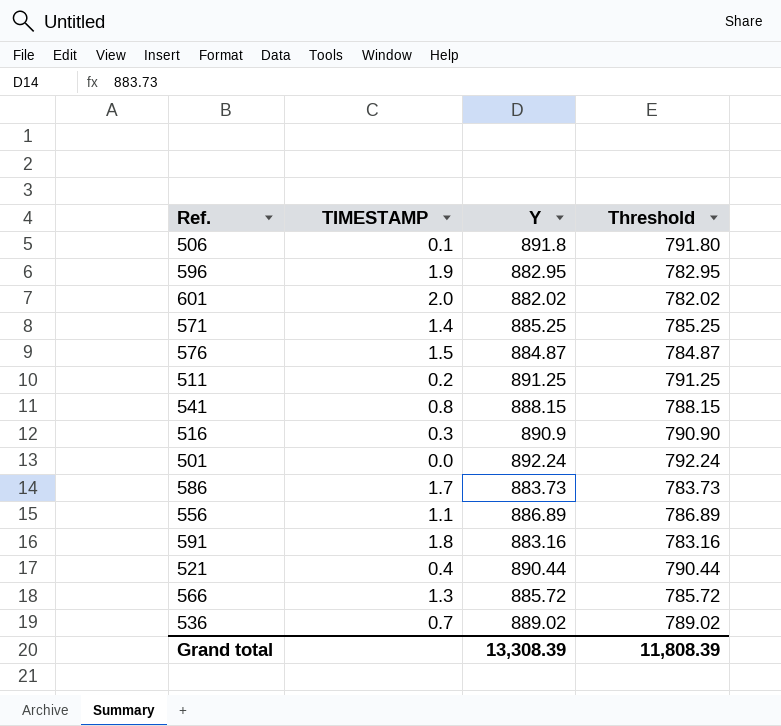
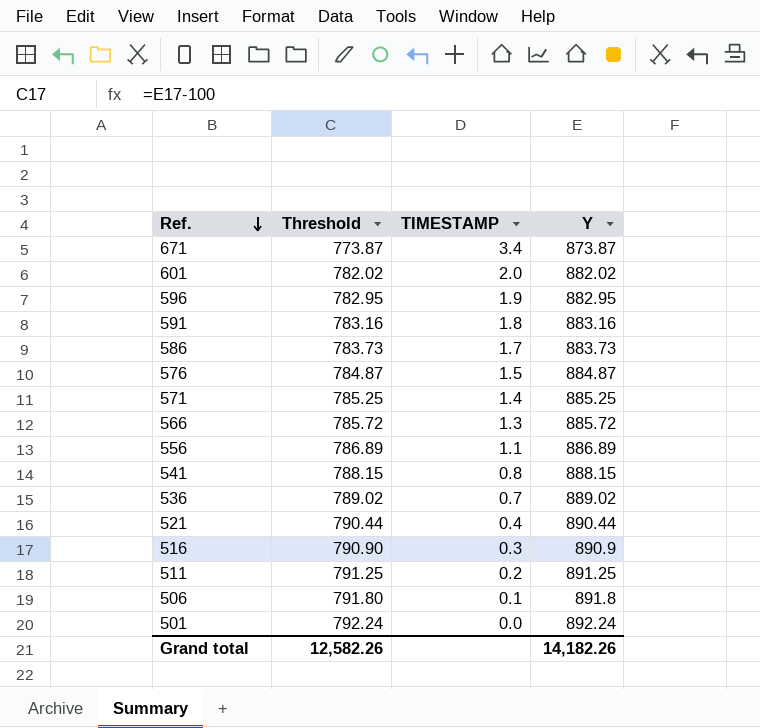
row order: none -> Ref. descending
column Threshold | position: 4 -> 2
row 671: none -> 773.87 | 3.4 | 873.87
Grand total | Threshold: 11,808.39 -> 12,582.26
Grand total | Y: 13,308.39 -> 14,182.26

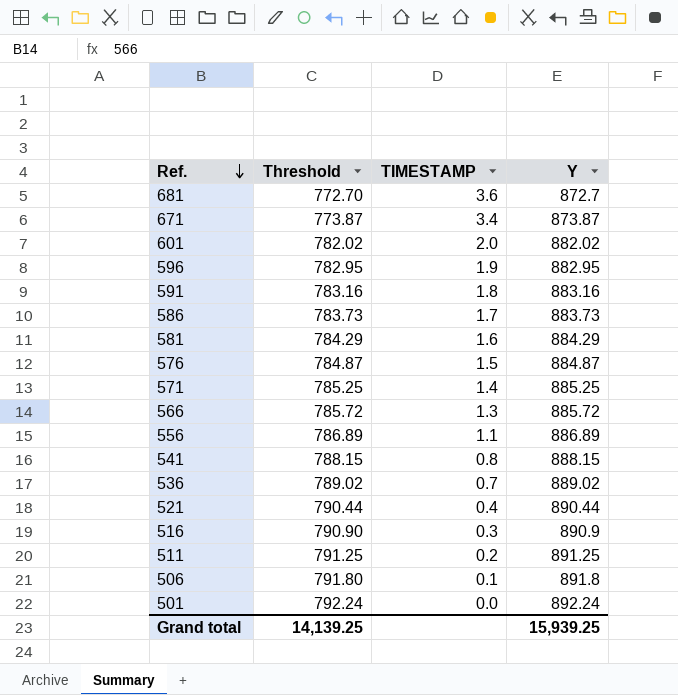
row 681: none -> 772.70 | 3.6 | 872.7
row 581: none -> 784.29 | 1.6 | 884.29
Grand total | Threshold: 12,582.26 -> 14,139.25
Grand total | Y: 14,182.26 -> 15,939.25

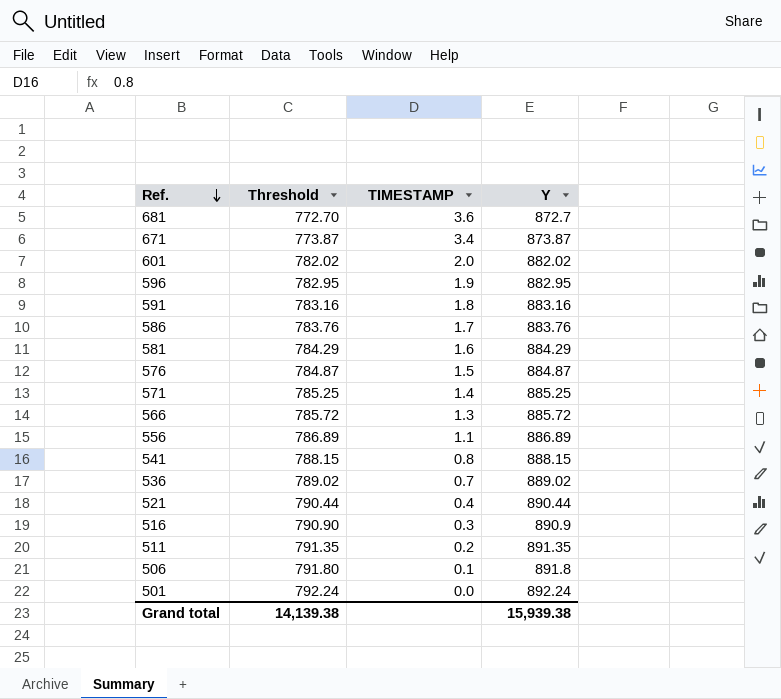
586 | Threshold: 783.73 -> 783.76
586 | Y: 883.73 -> 883.76
511 | Threshold: 791.25 -> 791.35
511 | Y: 891.25 -> 891.35
Grand total | Threshold: 14,139.25 -> 14,139.38
Grand total | Y: 15,939.25 -> 15,939.38

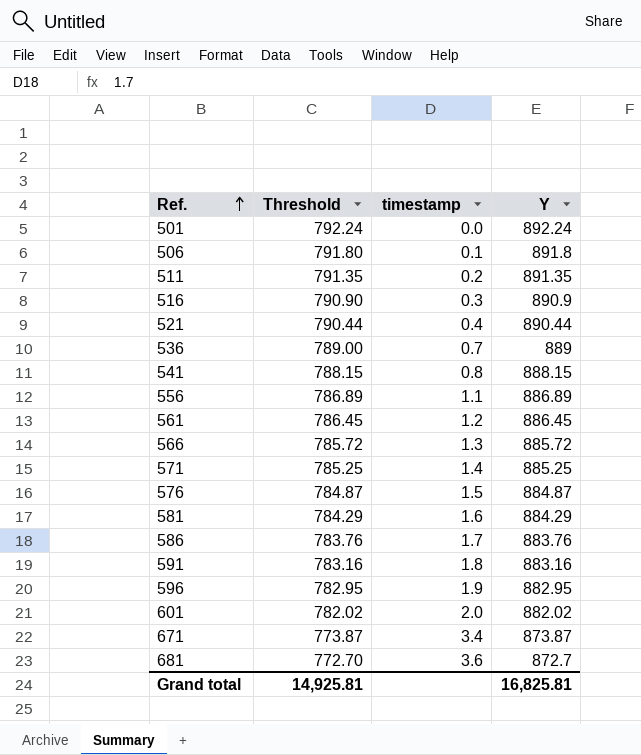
row order: Ref. descending -> Ref. ascending
column name: TIMESTAMP -> timestamp
536 | Threshold: 789.02 -> 789.00
536 | Y: 889.02 -> 889
row 561: none -> 786.45 | 1.2 | 886.45
Grand total | Threshold: 14,139.38 -> 14,925.81
Grand total | Y: 15,939.38 -> 16,825.81

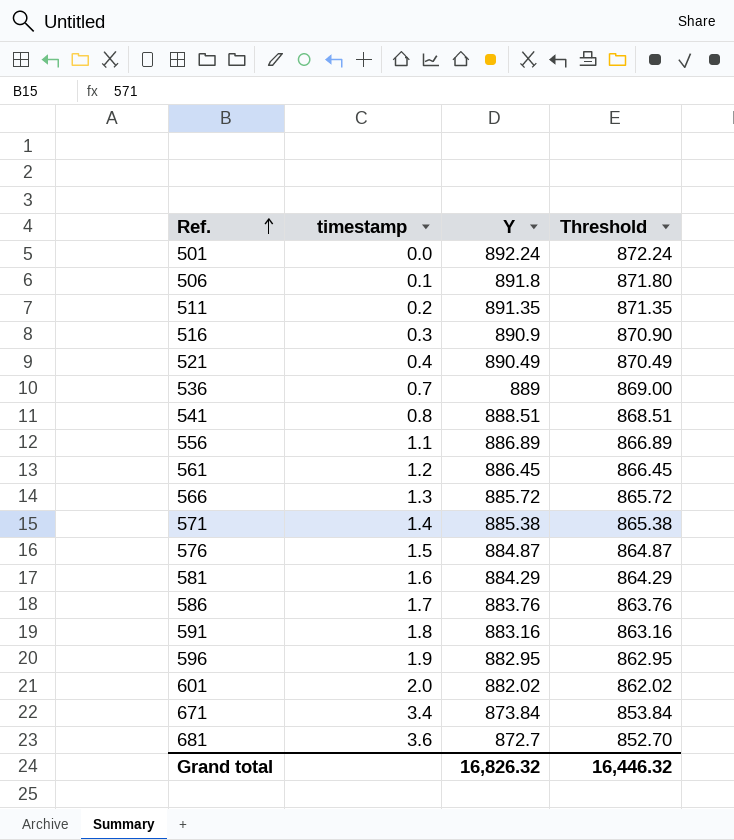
column Threshold | formula: [Y] - 100 -> [Y] - 20
column Threshold | position: 2 -> 4
521 | Y: 890.44 -> 890.49
541 | Y: 888.15 -> 888.51
571 | Y: 885.25 -> 885.38
671 | Y: 873.87 -> 873.84
Grand total | Y: 16,825.81 -> 16,826.32
Grand total | Threshold: 14,925.81 -> 16,446.32

